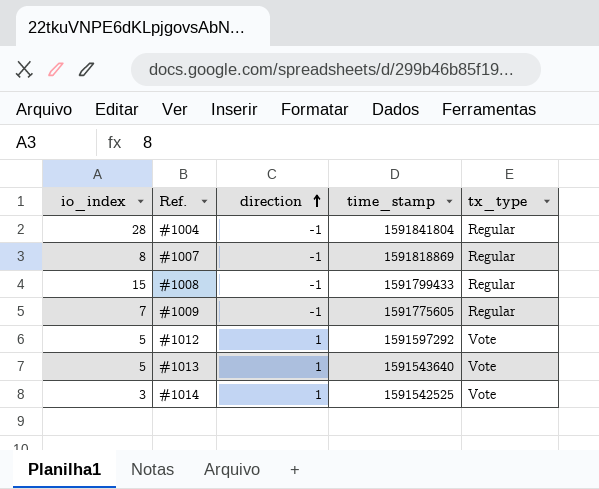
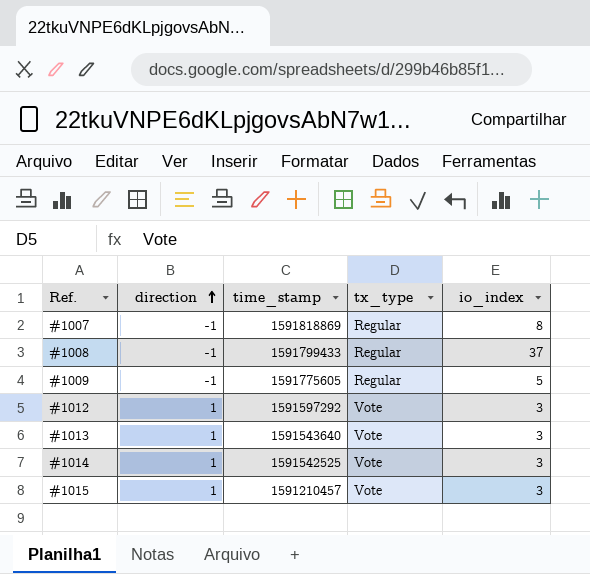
column io_index | position: 1 -> 5
row #1004: 28 | -1 | 1591841804 | Regular -> none
#1008 | io_index: 15 -> 37
#1009 | io_index: 7 -> 5
#1012 | io_index: 5 -> 3
#1013 | io_index: 5 -> 3
row #1015: none -> 1 | 1591210457 | Vote | 3

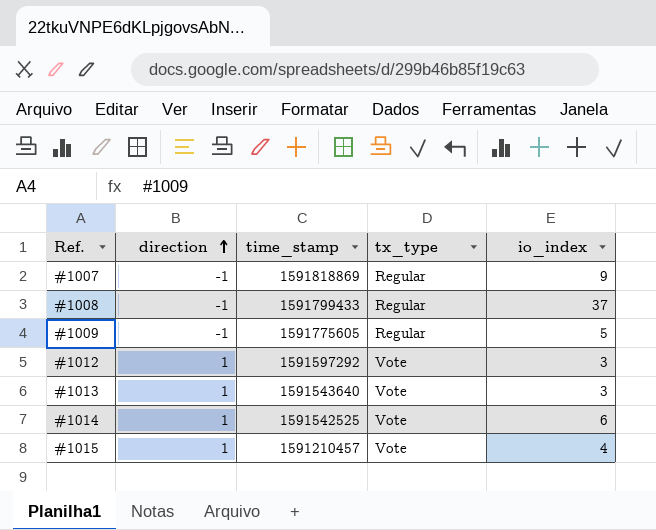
#1007 | io_index: 8 -> 9
#1014 | io_index: 3 -> 6
#1015 | io_index: 3 -> 4

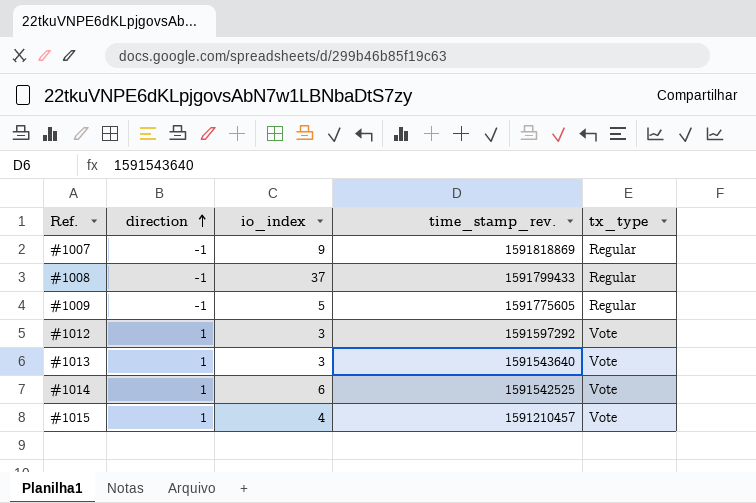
column io_index | position: 5 -> 3
column name: time_stamp -> time_stamp_rev.

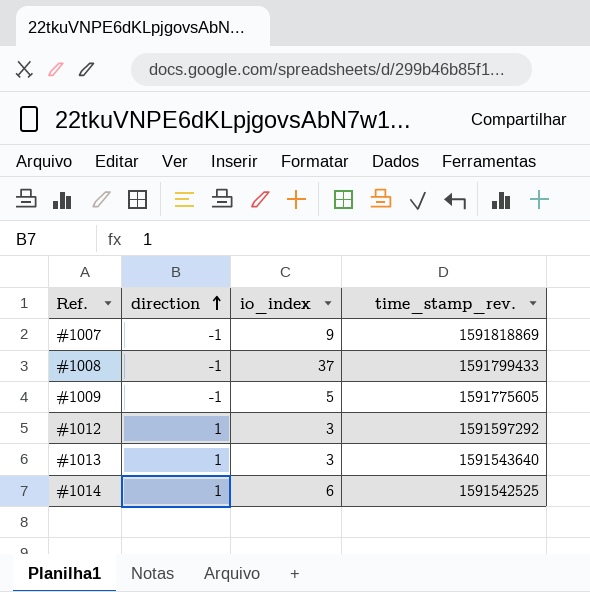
column tx_type | position: 5 -> none
row #1015: 1 | 4 | 1591210457 | Vote -> none

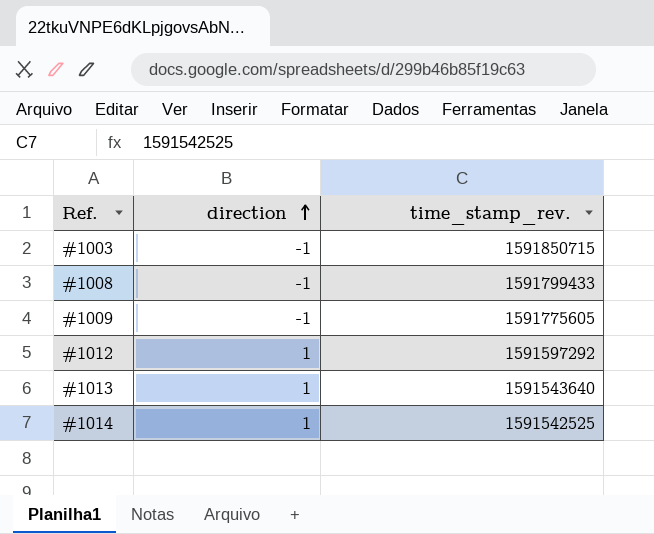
column io_index | position: 3 -> none
row #1007: -1 | 9 | 1591818869 -> none
row #1003: none -> -1 | 1591850715

